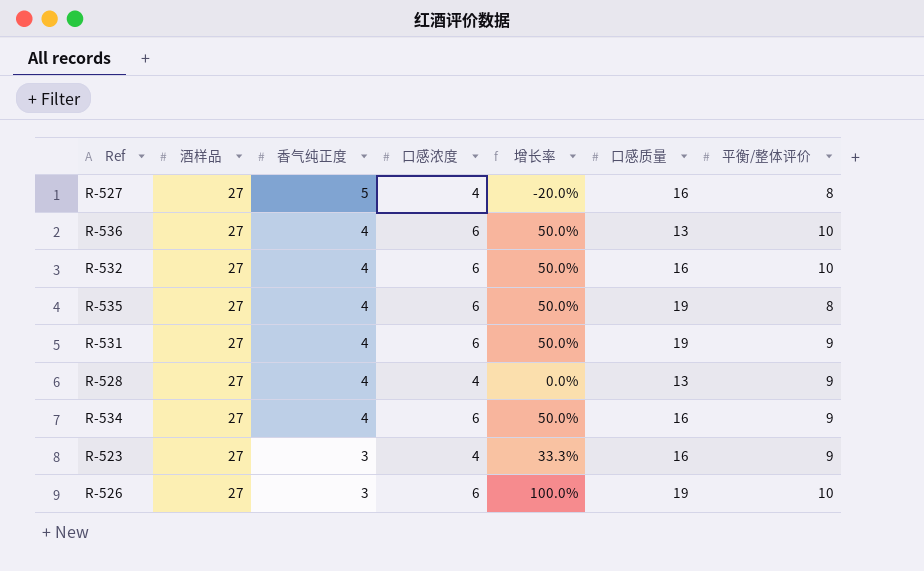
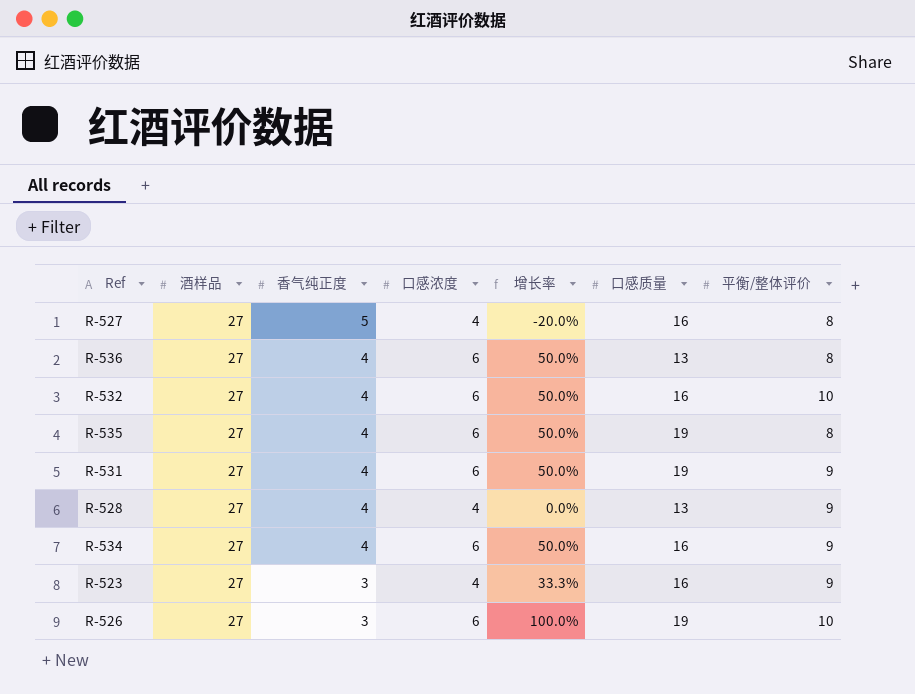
R-536 | 平衡/整体评价: 10 -> 8

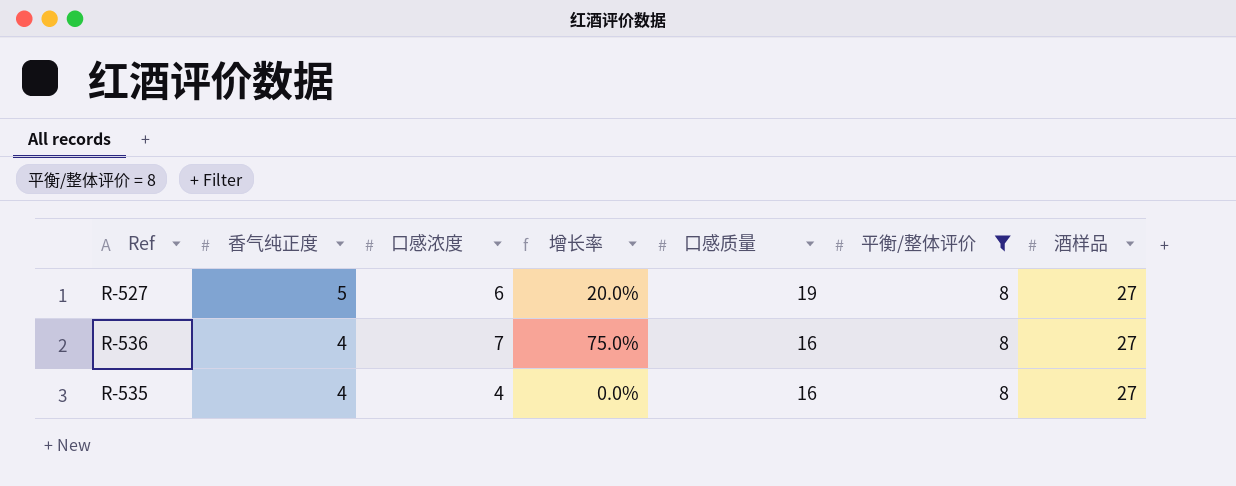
filter: none -> 平衡/整体评价 = 8
column 酒样品 | position: 2 -> 7
R-527 | 口感浓度: 4 -> 6
R-527 | 增长率: -20.0% -> 20.0%
R-527 | 口感质量: 16 -> 19
R-536 | 口感浓度: 6 -> 7
R-536 | 增长率: 50.0% -> 75.0%
R-536 | 口感质量: 13 -> 16
R-535 | 口感浓度: 6 -> 4
R-535 | 增长率: 50.0% -> 0.0%
R-535 | 口感质量: 19 -> 16

